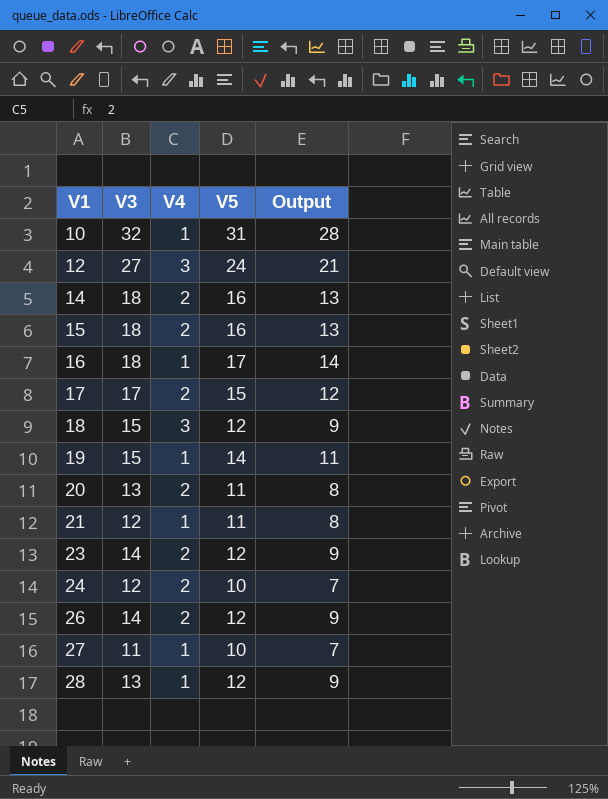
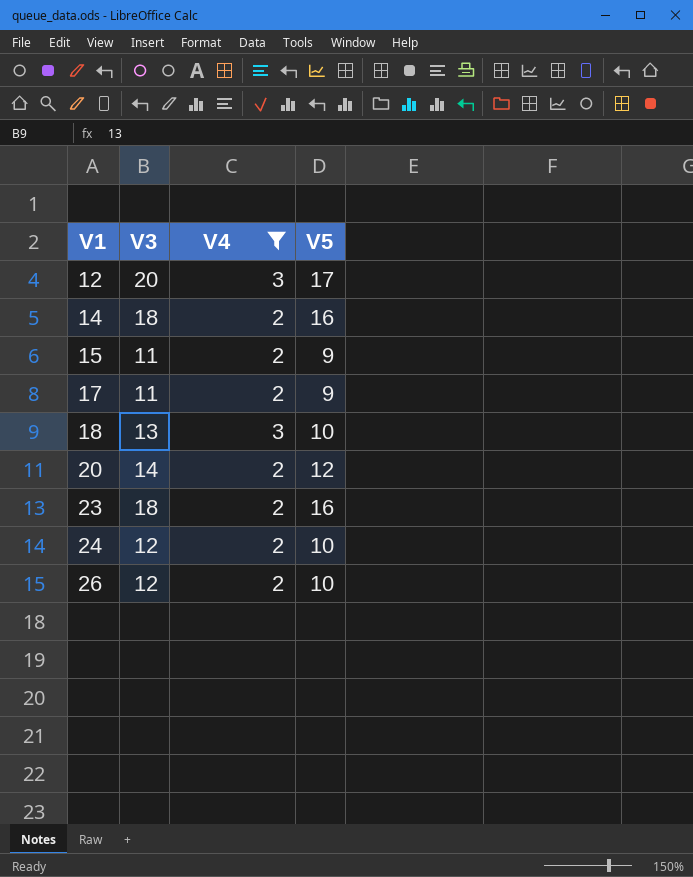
filter: none -> V4 != 1
column Output | formula: [V5] - 3 -> none
12 | V3: 27 -> 20
12 | V5: 24 -> 17
15 | V3: 18 -> 11
15 | V5: 16 -> 9
17 | V3: 17 -> 11
17 | V5: 15 -> 9
18 | V3: 15 -> 13
18 | V5: 12 -> 10
20 | V3: 13 -> 14
20 | V5: 11 -> 12
23 | V3: 14 -> 18
23 | V5: 12 -> 16
26 | V3: 14 -> 12
26 | V5: 12 -> 10

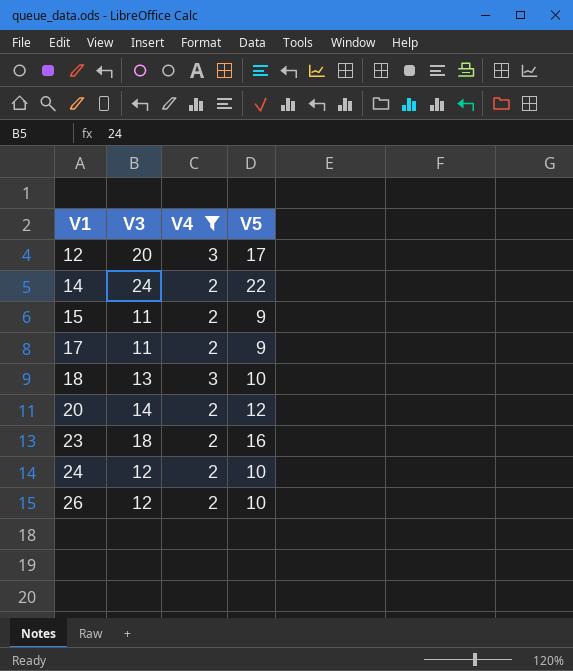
14 | V3: 18 -> 24
14 | V5: 16 -> 22

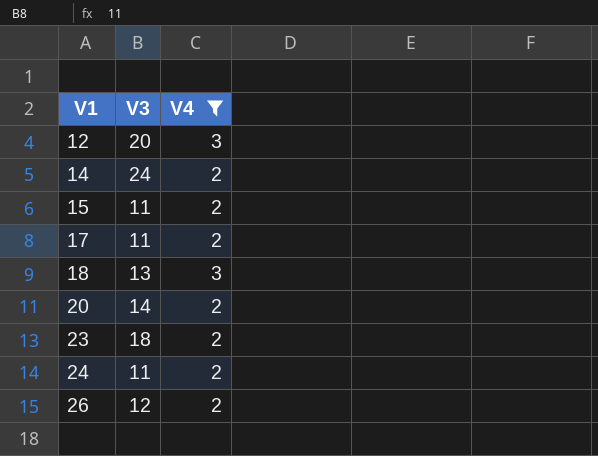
column V5 | formula: [V3] - [V4] -> none
24 | V3: 12 -> 11

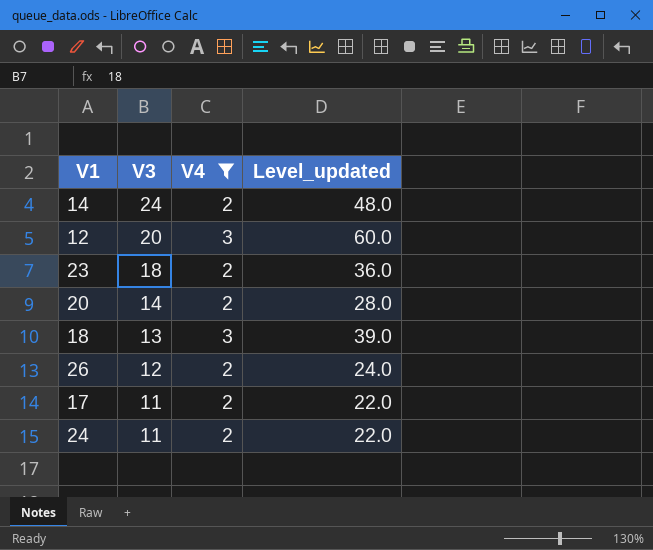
row order: V1 ascending -> V3 descending
column Level_updated | formula: none -> [V3] * [V4]
row 15: 11 | 2 -> none

